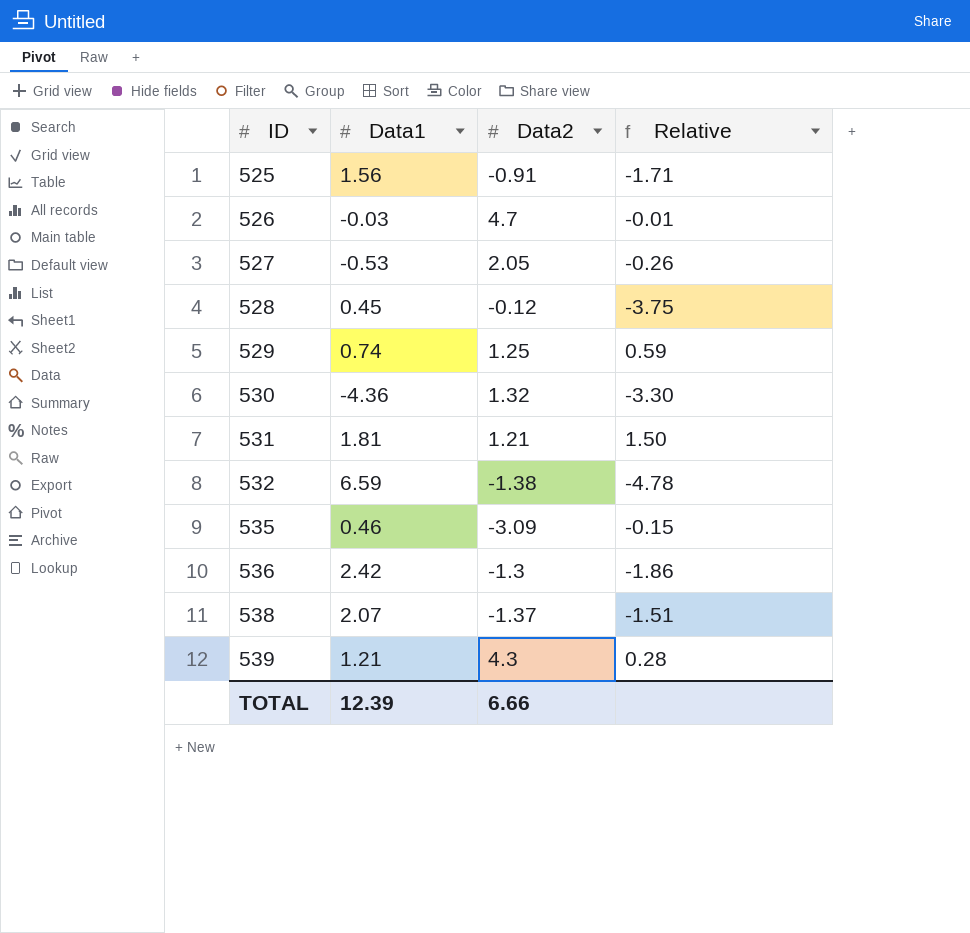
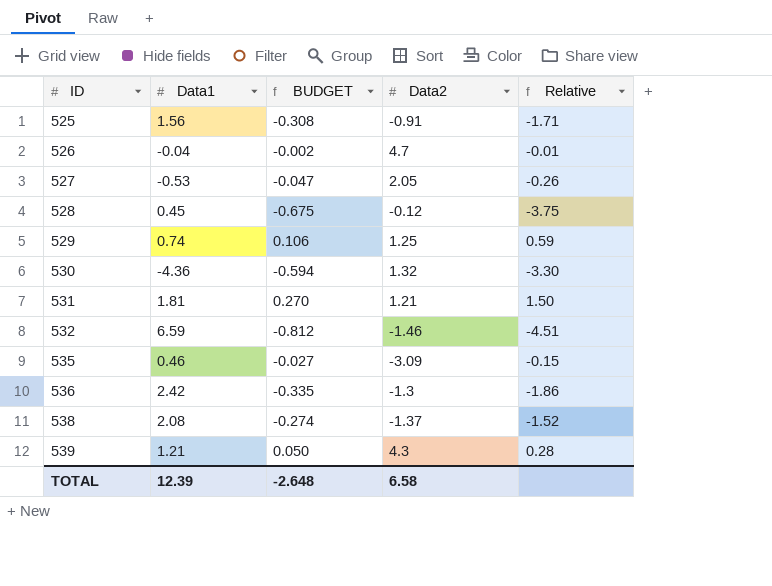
column BUDGET | formula: none -> [Relative] * 0.18
526 | Data1: -0.03 -> -0.04
532 | Data2: -1.38 -> -1.46
532 | Relative: -4.78 -> -4.51
538 | Data1: 2.07 -> 2.08
538 | Relative: -1.51 -> -1.52
TOTAL | Data2: 6.66 -> 6.58

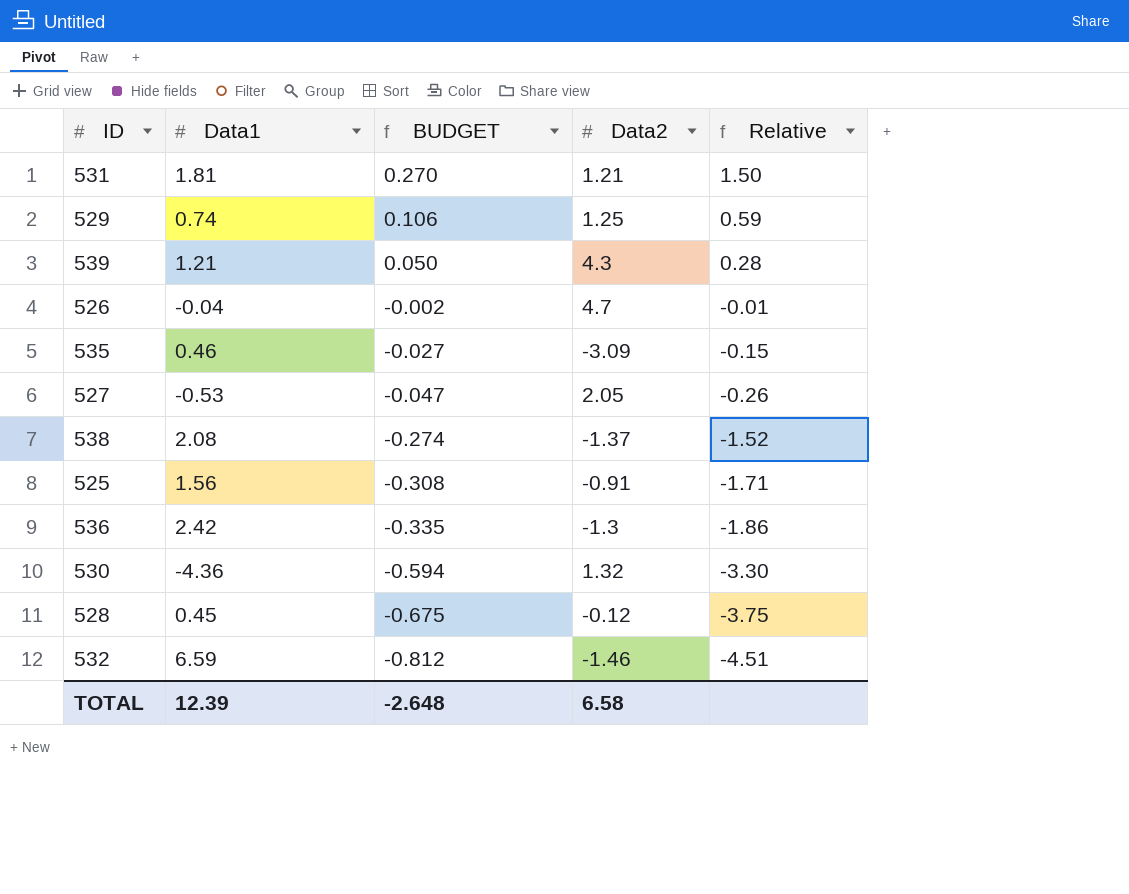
row order: ID ascending -> BUDGET descending

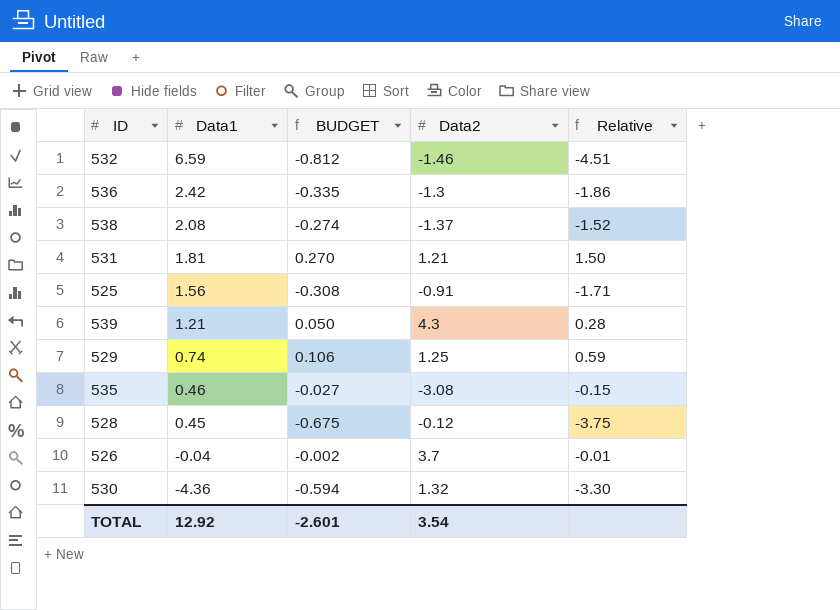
row order: BUDGET descending -> Data1 descending
row 527: -0.53 | -0.047 | 2.05 | -0.26 -> none
535 | Data2: -3.09 -> -3.08
526 | Data2: 4.7 -> 3.7
TOTAL | Data1: 12.39 -> 12.92
TOTAL | BUDGET: -2.648 -> -2.601
TOTAL | Data2: 6.58 -> 3.54

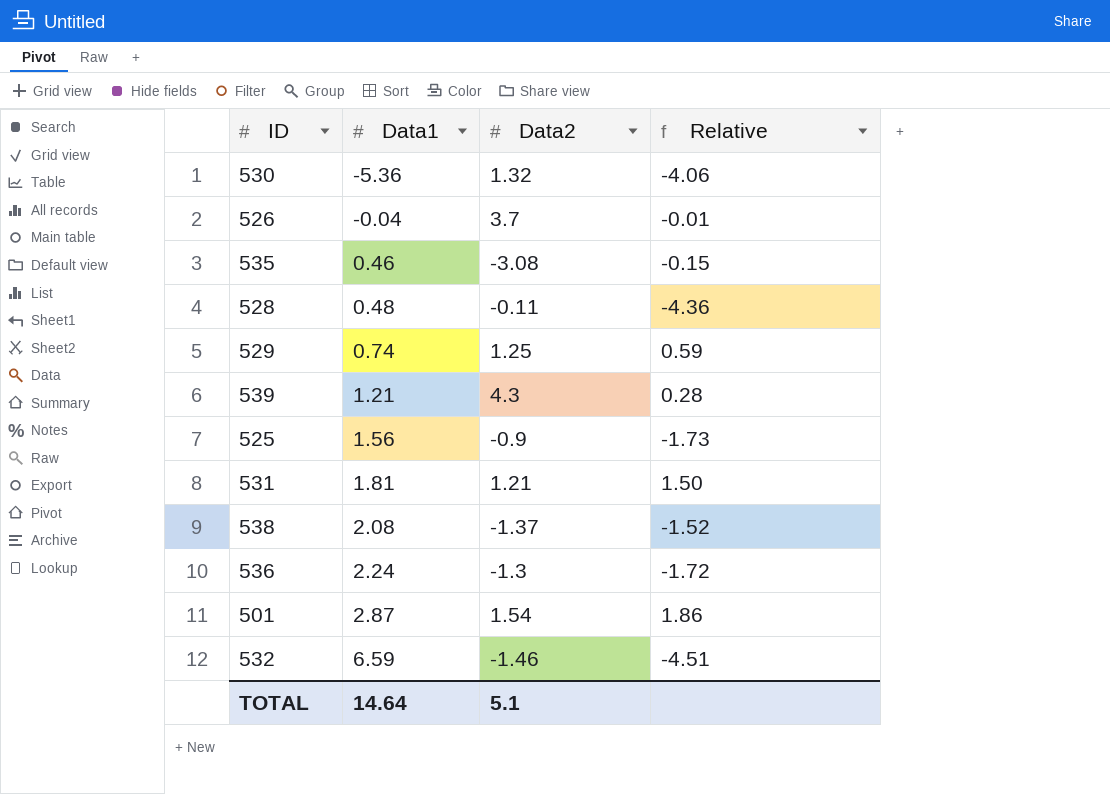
row order: Data1 descending -> Data1 ascending
column BUDGET | formula: [Relative] * 0.18 -> none
530 | Data1: -4.36 -> -5.36
530 | Relative: -3.30 -> -4.06
528 | Data1: 0.45 -> 0.48
528 | Data2: -0.12 -> -0.11
528 | Relative: -3.75 -> -4.36
525 | Data2: -0.91 -> -0.9
525 | Relative: -1.71 -> -1.73
536 | Data1: 2.42 -> 2.24
536 | Relative: -1.86 -> -1.72
row 501: none -> 2.87 | 1.54 | 1.86
TOTAL | Data1: 12.92 -> 14.64
TOTAL | Data2: 3.54 -> 5.1

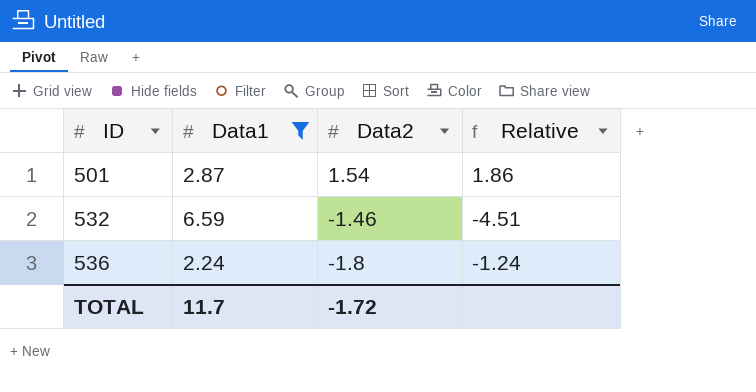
filter: none -> Data1 >= 2.24
row order: Data1 ascending -> ID ascending
536 | Data2: -1.3 -> -1.8
536 | Relative: -1.72 -> -1.24
TOTAL | Data1: 14.64 -> 11.7
TOTAL | Data2: 5.1 -> -1.72

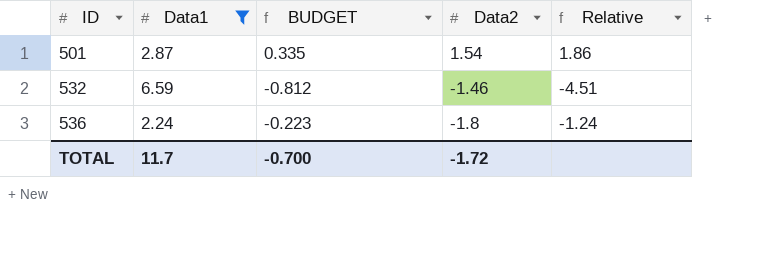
column BUDGET | formula: none -> [Relative] * 0.18

